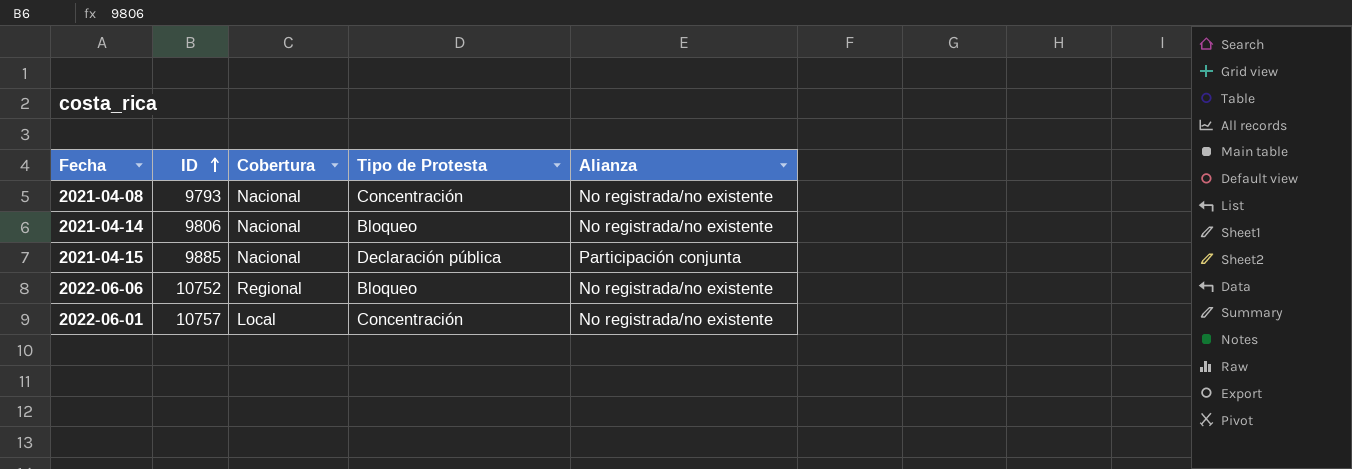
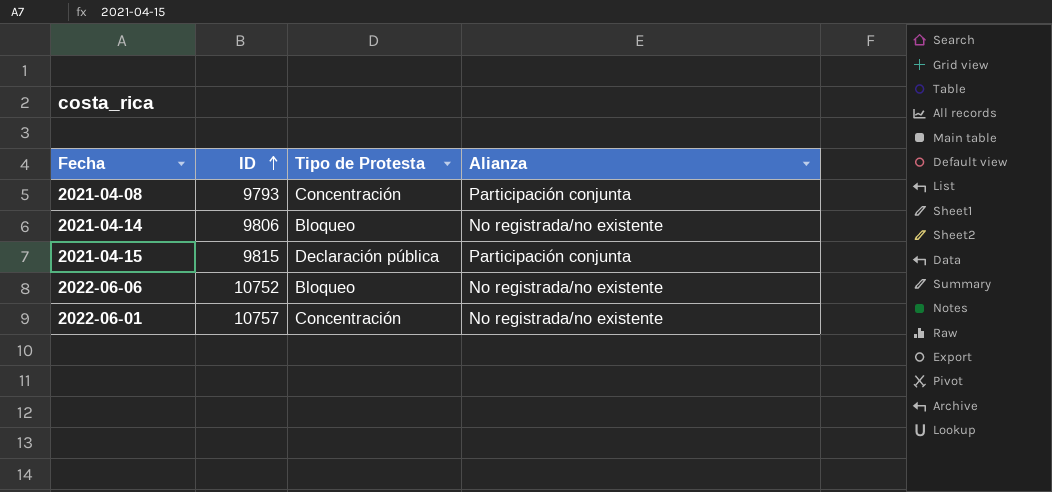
column Cobertura | position: 3 -> none
2021-04-08 | Alianza: No registrada/no existente -> Participación conjunta
2021-04-15 | ID: 9885 -> 9815

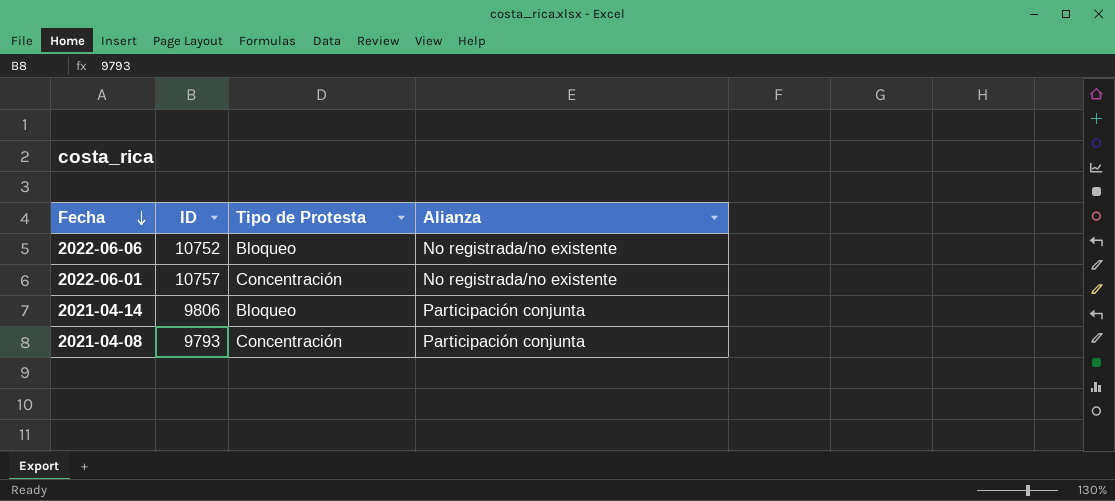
row order: ID ascending -> Fecha descending
row 2021-04-15: 9815 | Declaración pública | Participación conjunta -> none
2021-04-14 | Alianza: No registrada/no existente -> Participación conjunta

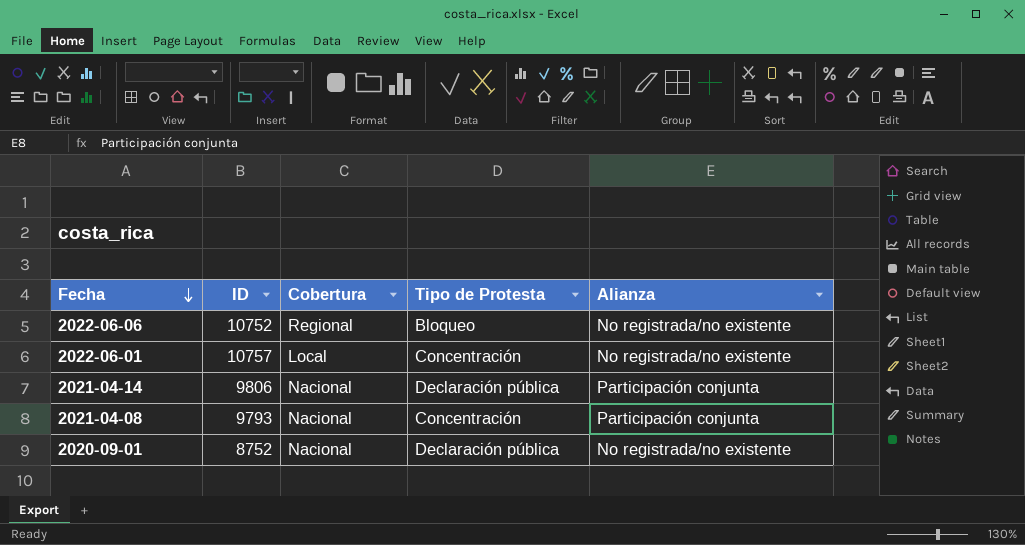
column Cobertura | position: none -> 3
2021-04-14 | Tipo de Protesta: Bloqueo -> Declaración pública
row 2020-09-01: none -> 8752 | Nacional | Declaración pública | No registrada/no existente

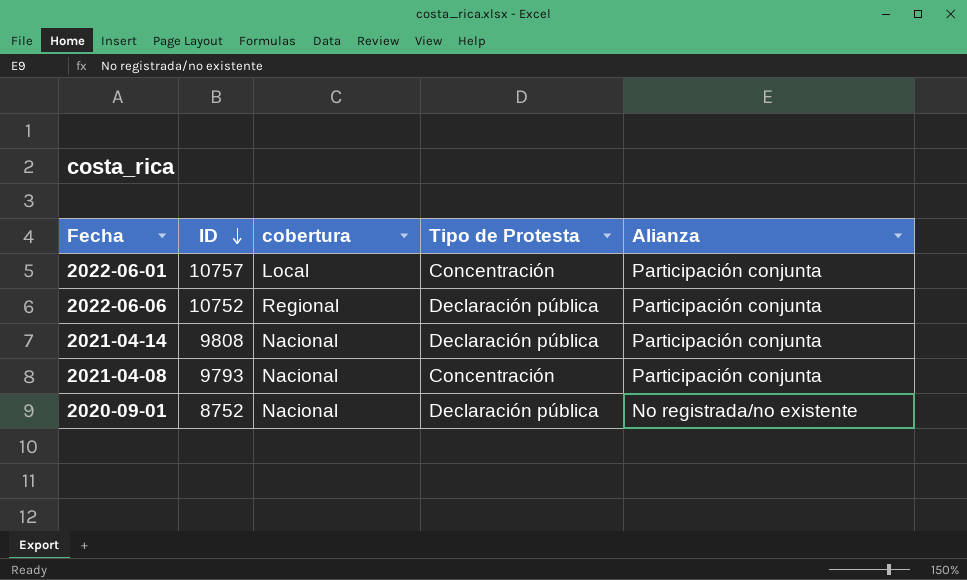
row order: Fecha descending -> ID descending
column name: Cobertura -> cobertura
2022-06-01 | Alianza: No registrada/no existente -> Participación conjunta
2022-06-06 | Tipo de Protesta: Bloqueo -> Declaración pública
2022-06-06 | Alianza: No registrada/no existente -> Participación conjunta
2021-04-14 | ID: 9806 -> 9808

